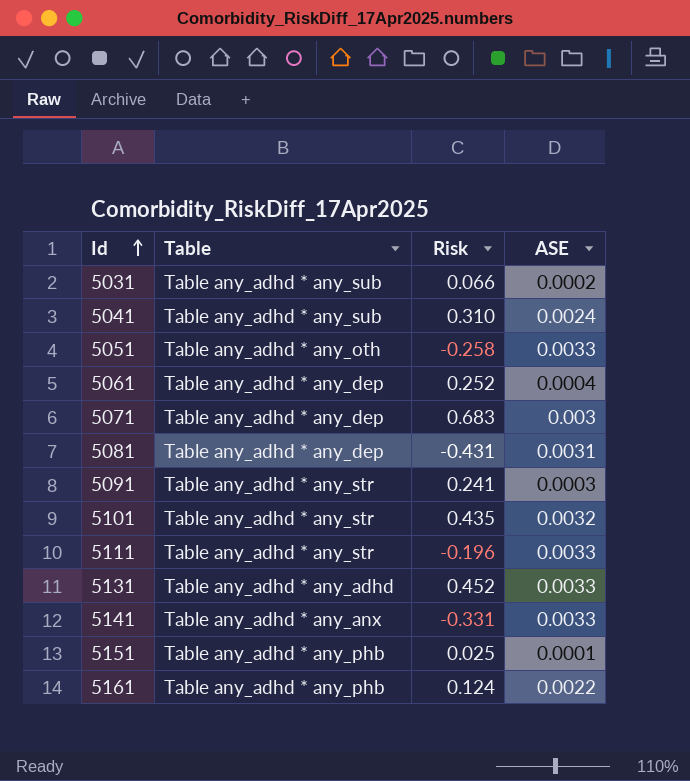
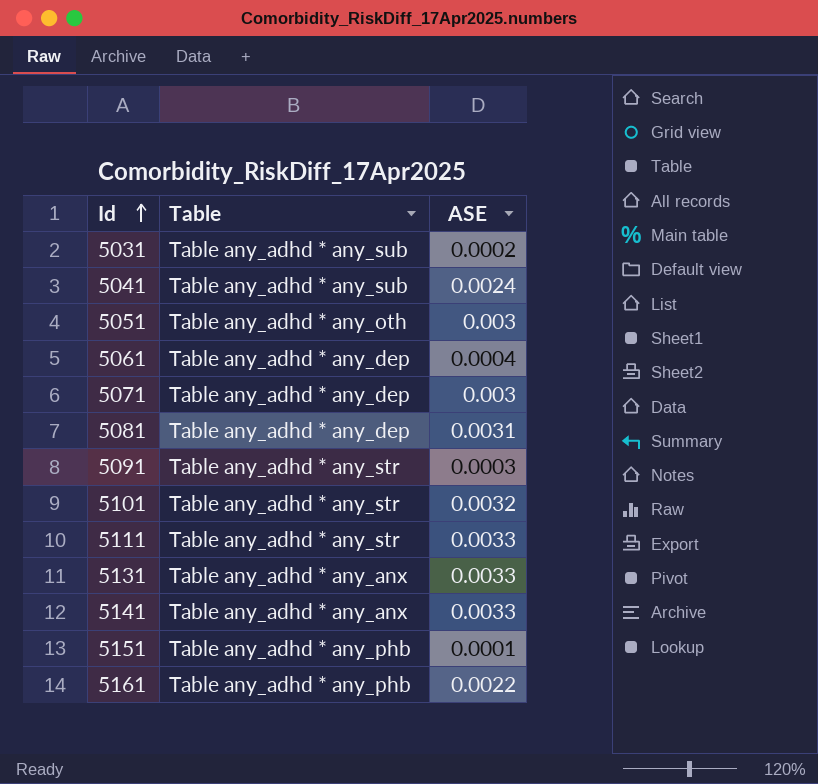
column Risk | position: 3 -> none
5051 | ASE: 0.0033 -> 0.003
5131 | Table: Table any_adhd * any_adhd -> Table any_adhd * any_anx

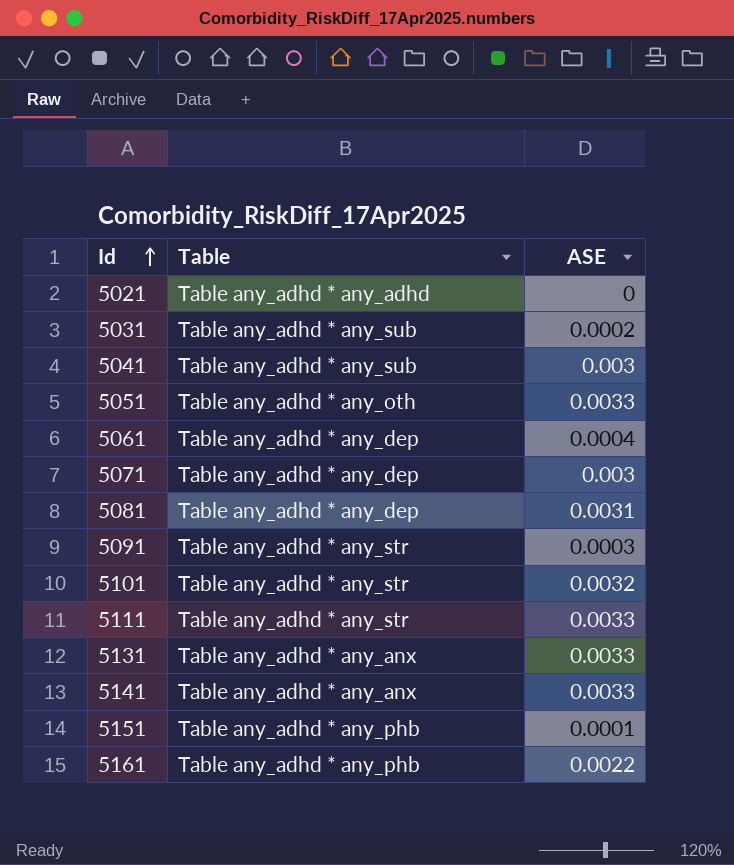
row 5021: none -> Table any_adhd * any_adhd | 0
5041 | ASE: 0.0024 -> 0.003
5051 | ASE: 0.003 -> 0.0033

